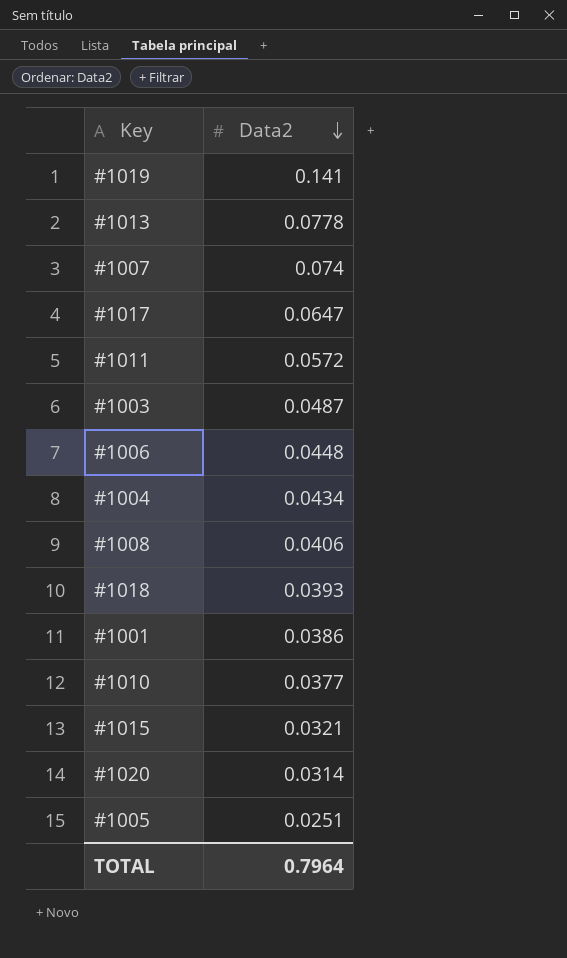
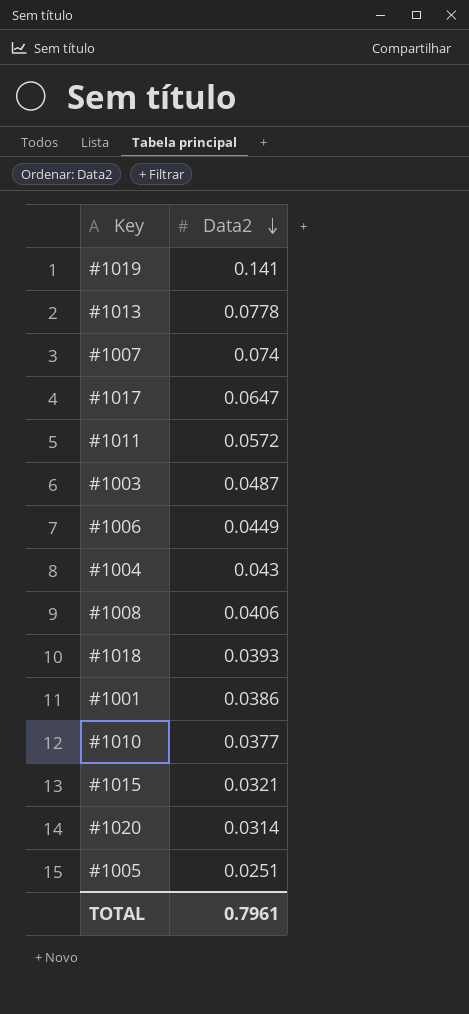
#1006 | Data2: 0.0448 -> 0.0449
#1004 | Data2: 0.0434 -> 0.043
TOTAL | Data2: 0.7964 -> 0.7961

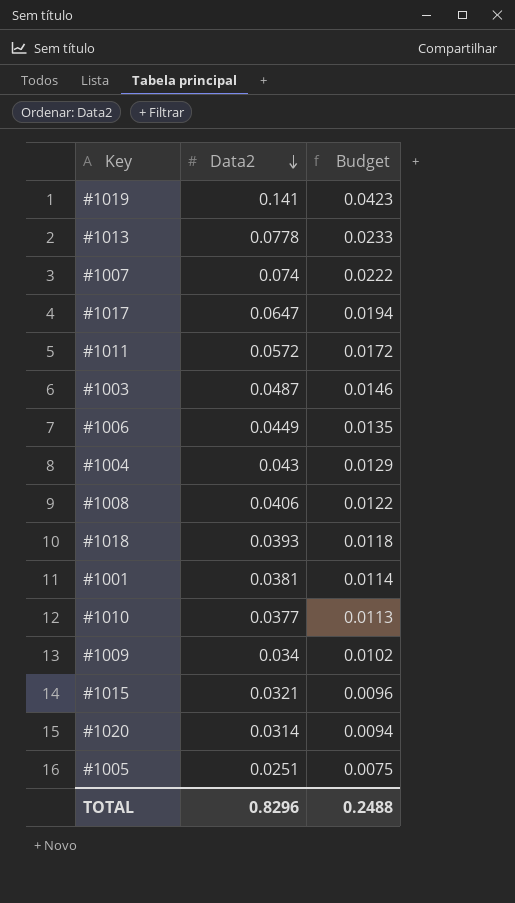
column Budget | formula: none -> [Data2] * 0.3
#1001 | Data2: 0.0386 -> 0.0381
row #1009: none -> 0.034 | 0.0102
TOTAL | Data2: 0.7961 -> 0.8296

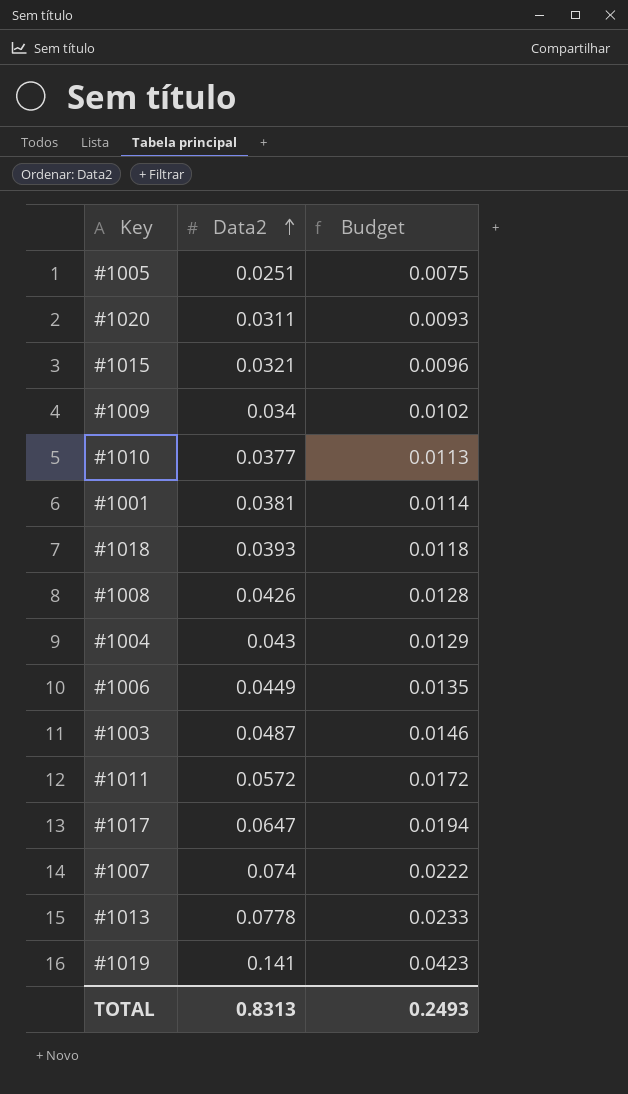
row order: Data2 descending -> Data2 ascending
#1020 | Data2: 0.0314 -> 0.0311
#1020 | Budget: 0.0094 -> 0.0093
#1008 | Data2: 0.0406 -> 0.0426
#1008 | Budget: 0.0122 -> 0.0128
TOTAL | Data2: 0.8296 -> 0.8313
TOTAL | Budget: 0.2488 -> 0.2493

